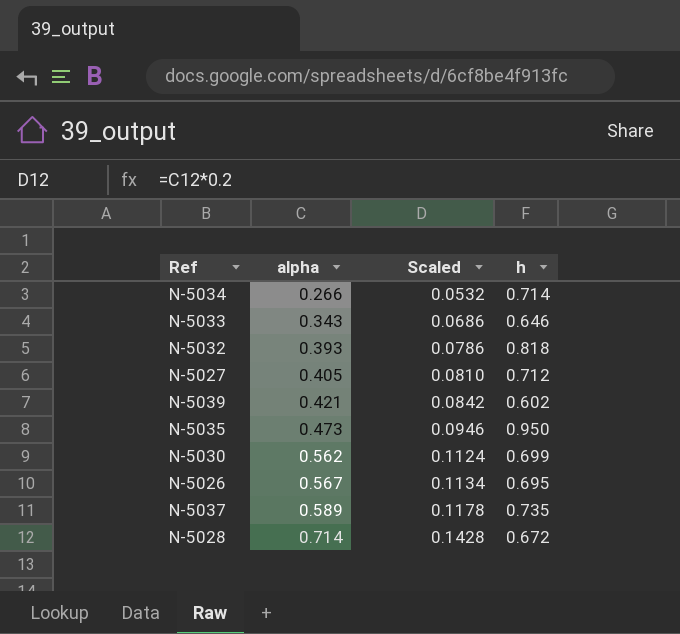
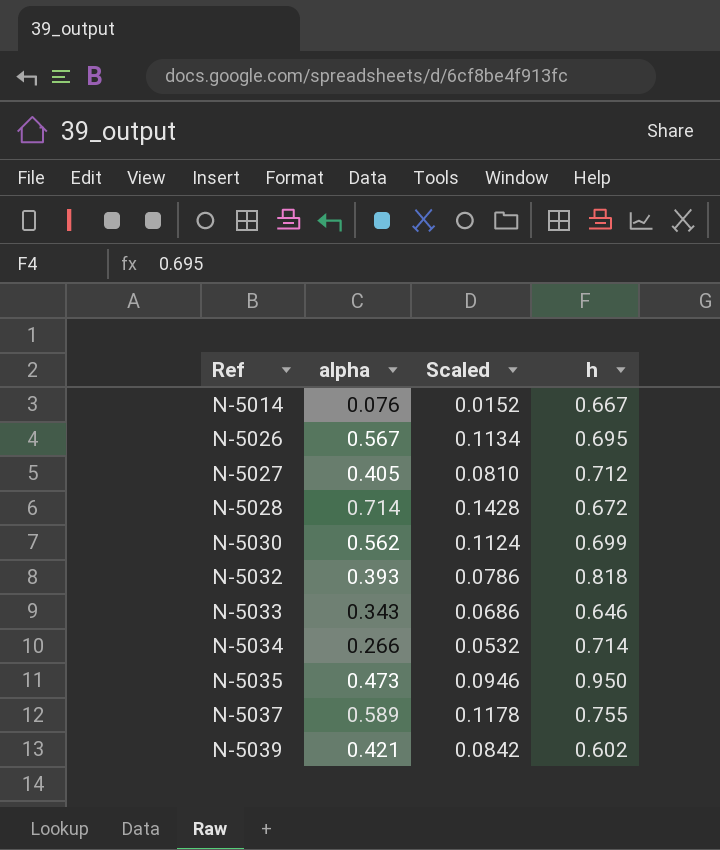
row order: alpha ascending -> Ref ascending
row N-5014: none -> 0.076 | 0.0152 | 0.667
N-5037 | h: 0.735 -> 0.755

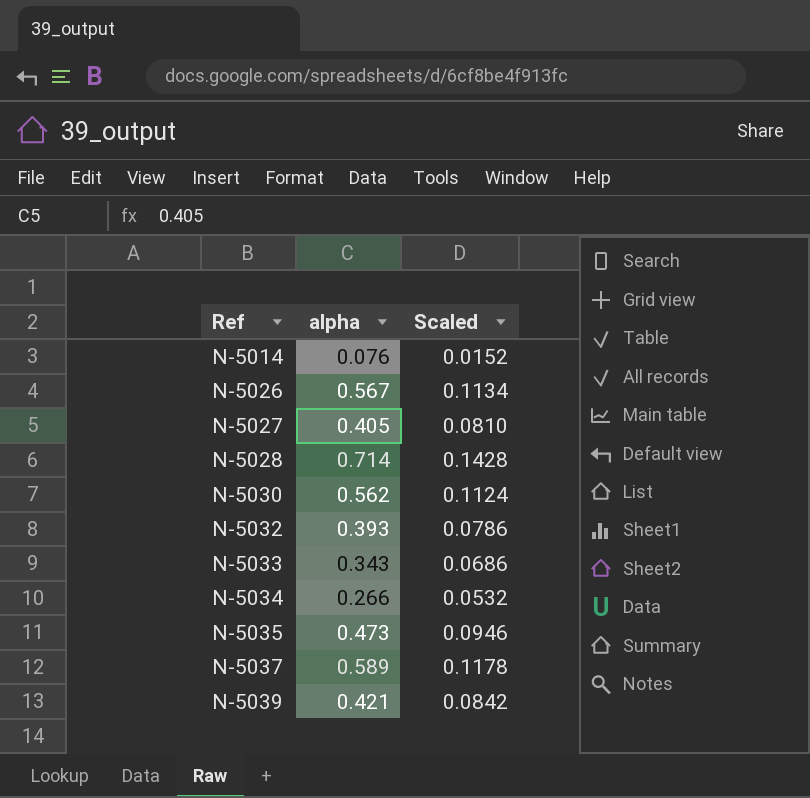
column h | position: 4 -> none

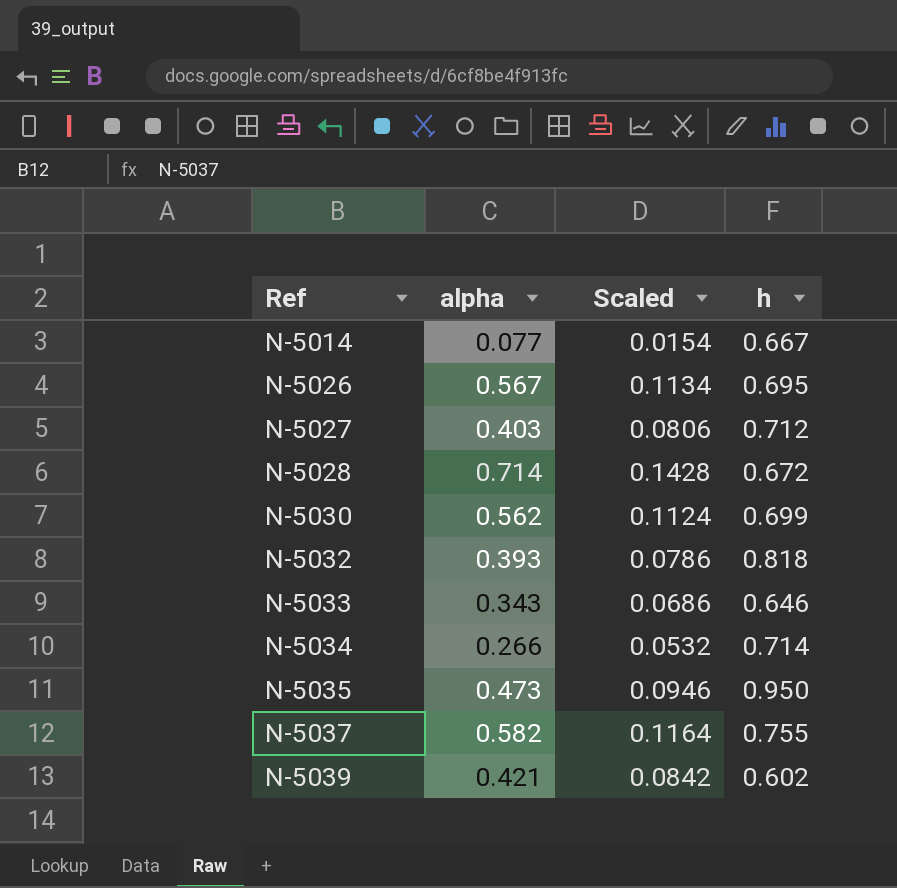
column h | position: none -> 4
N-5014 | alpha: 0.076 -> 0.077
N-5014 | Scaled: 0.0152 -> 0.0154
N-5027 | alpha: 0.405 -> 0.403
N-5027 | Scaled: 0.0810 -> 0.0806
N-5037 | alpha: 0.589 -> 0.582
N-5037 | Scaled: 0.1178 -> 0.1164

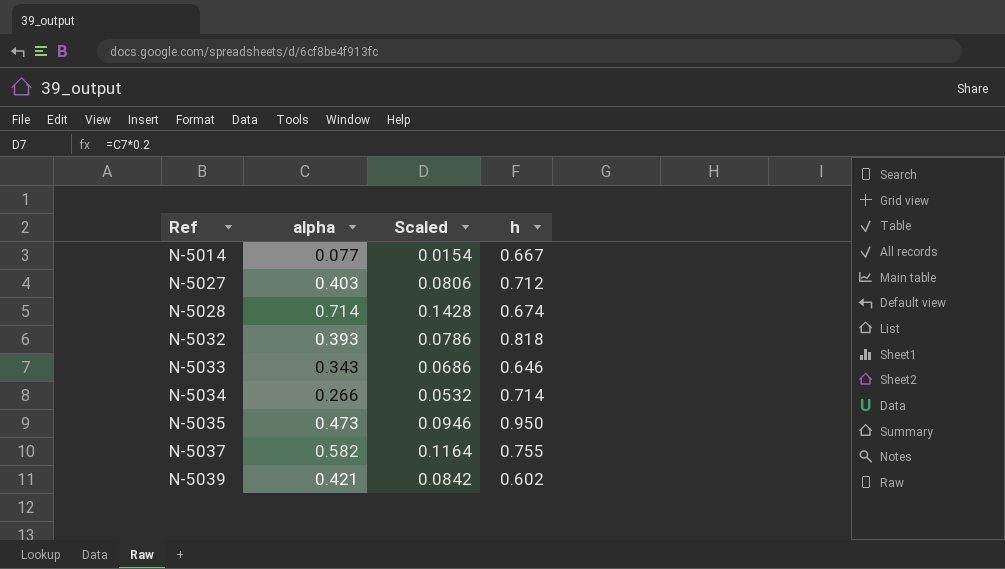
row N-5026: 0.567 | 0.1134 | 0.695 -> none
row N-5030: 0.562 | 0.1124 | 0.699 -> none
N-5028 | h: 0.672 -> 0.674

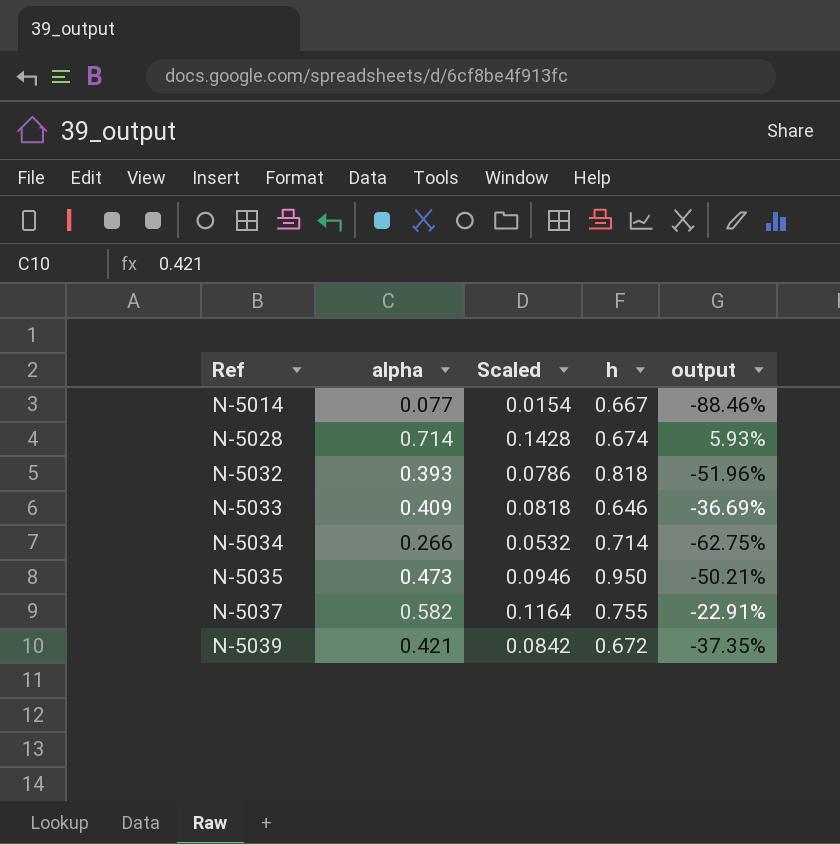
column output | formula: none -> ([alpha] - [h]) / [h]
row N-5027: 0.403 | 0.0806 | 0.712 -> none
N-5033 | alpha: 0.343 -> 0.409
N-5033 | Scaled: 0.0686 -> 0.0818
N-5039 | h: 0.602 -> 0.672

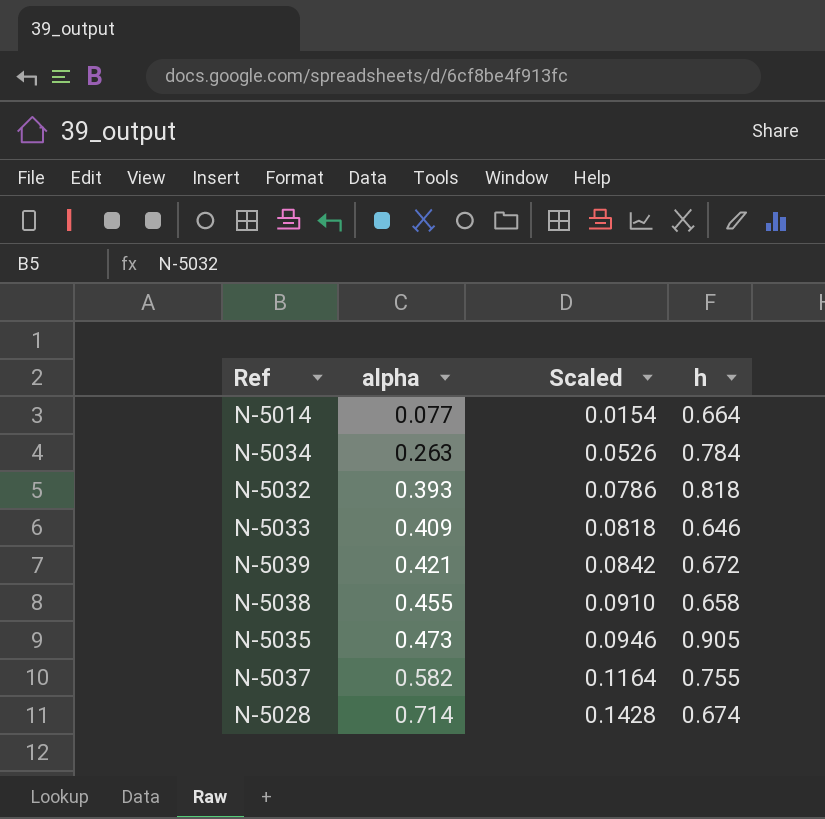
row order: Ref ascending -> alpha ascending
column output | formula: ([alpha] - [h]) / [h] -> none
N-5014 | h: 0.667 -> 0.664
N-5034 | alpha: 0.266 -> 0.263
N-5034 | Scaled: 0.0532 -> 0.0526
N-5034 | h: 0.714 -> 0.784
row N-5038: none -> 0.455 | 0.0910 | 0.658
N-5035 | h: 0.950 -> 0.905

